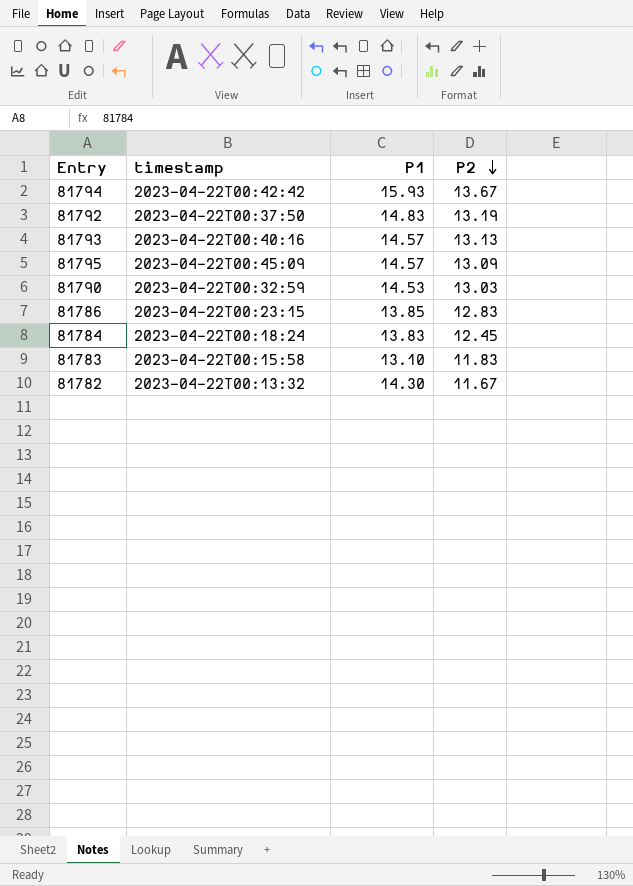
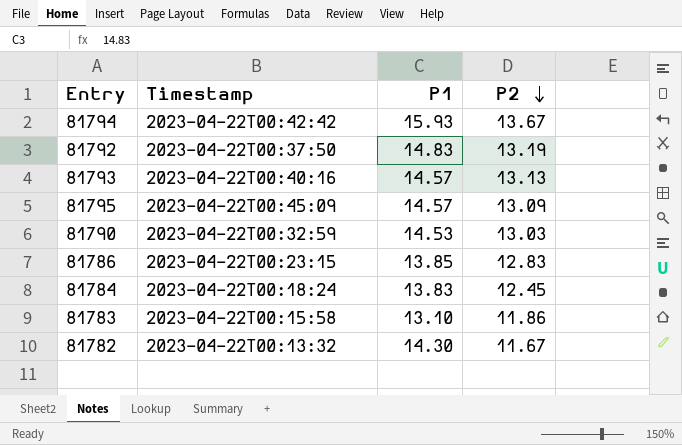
column name: timestamp -> Timestamp
81783 | P2: 11.83 -> 11.86

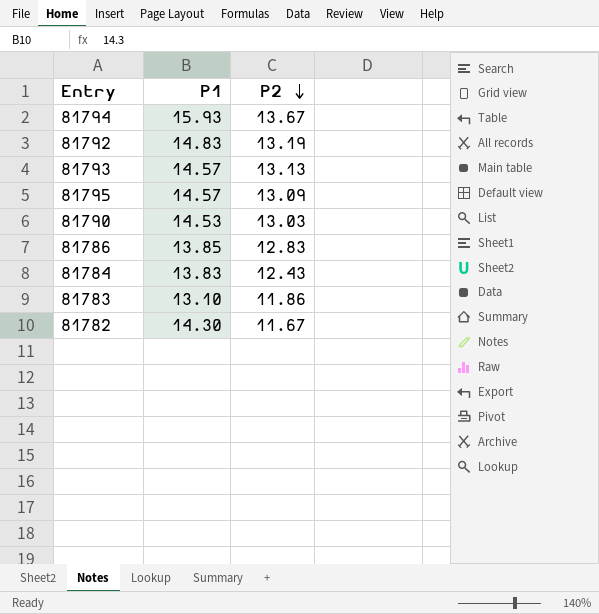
column Timestamp | position: 2 -> none
81784 | P2: 12.45 -> 12.43

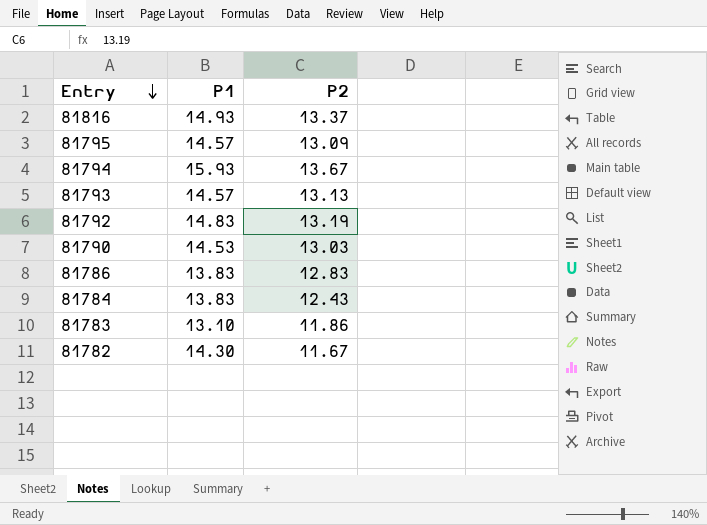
row order: P2 descending -> Entry descending
row 81816: none -> 14.93 | 13.37
81786 | P1: 13.85 -> 13.83

